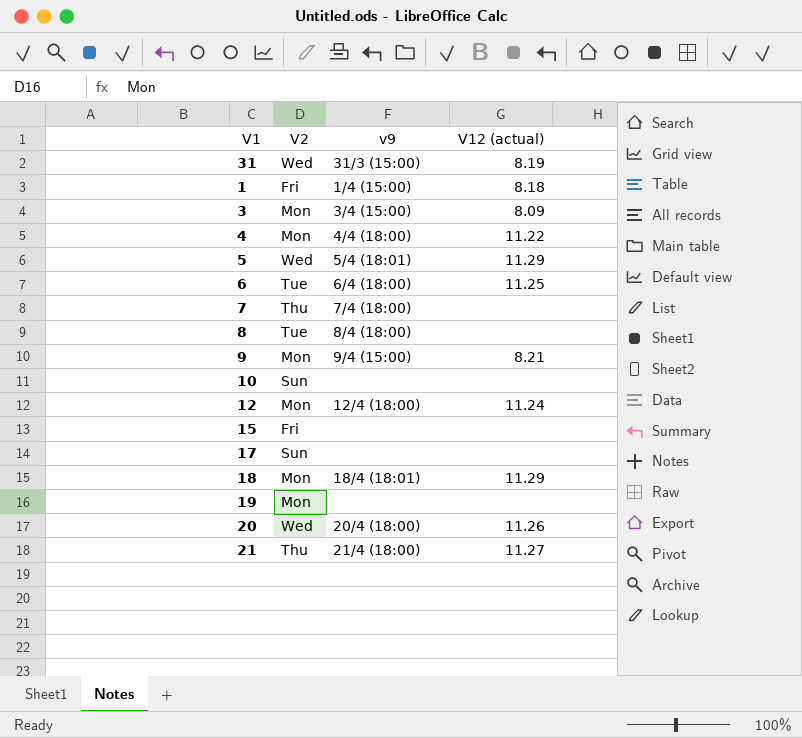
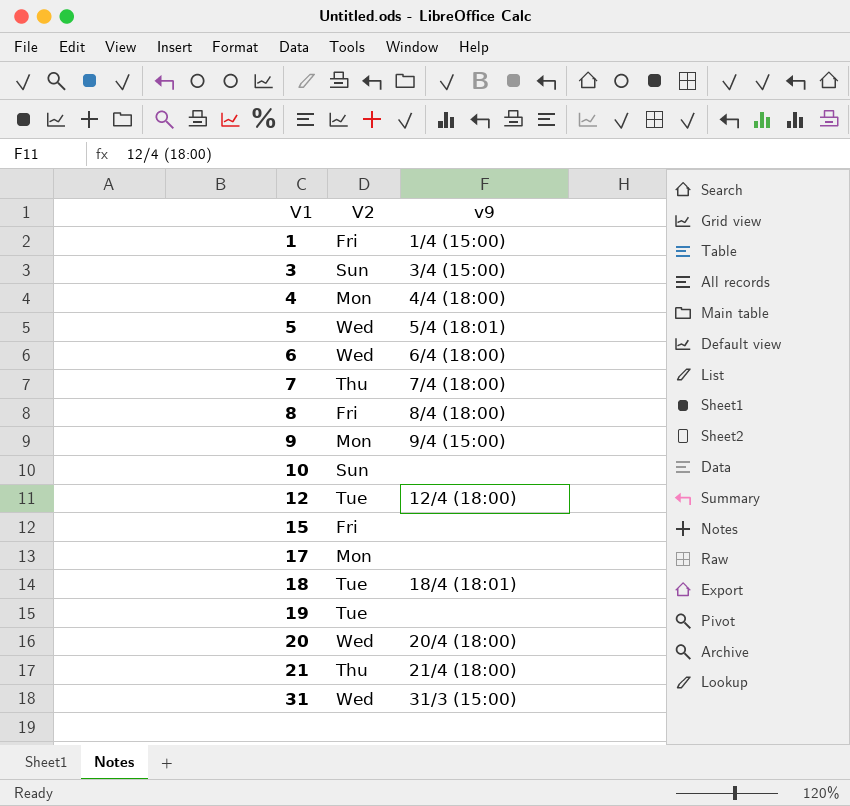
row order: none -> V1 ascending
column V12 (actual) | position: 4 -> none
3 | V2: Mon -> Sun
6 | V2: Tue -> Wed
8 | V2: Tue -> Fri
12 | V2: Mon -> Tue
17 | V2: Sun -> Mon
18 | V2: Mon -> Tue
19 | V2: Mon -> Tue

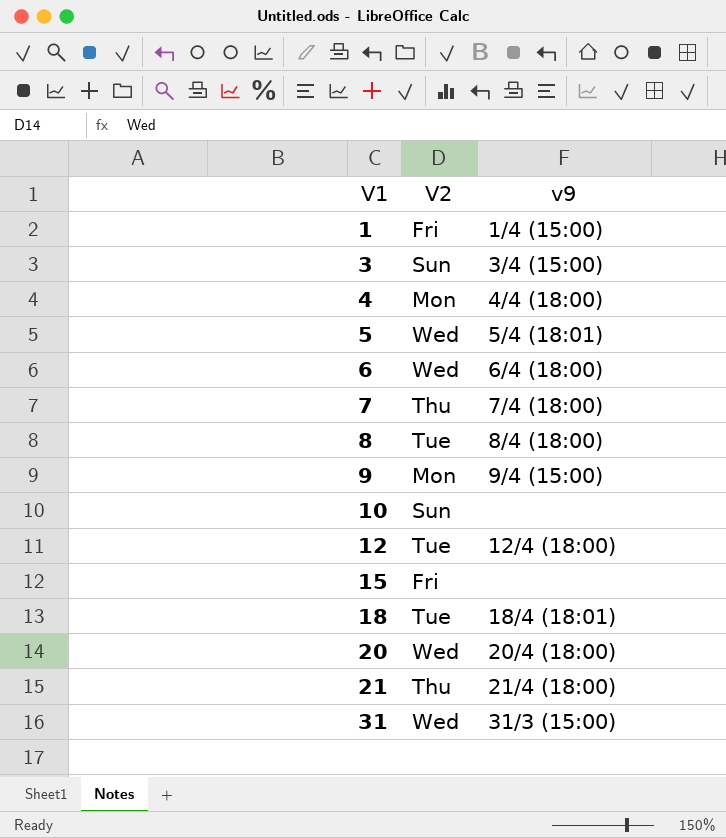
row 17: Mon | none -> none
row 19: Tue | none -> none
8 | V2: Fri -> Tue

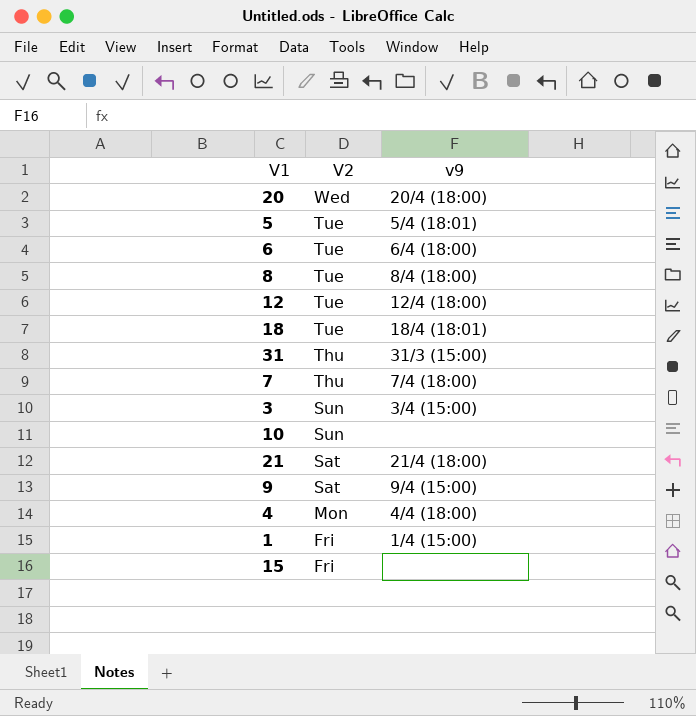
row order: V1 ascending -> V2 descending
5 | V2: Wed -> Tue
6 | V2: Wed -> Tue
31 | V2: Wed -> Thu
21 | V2: Thu -> Sat
9 | V2: Mon -> Sat

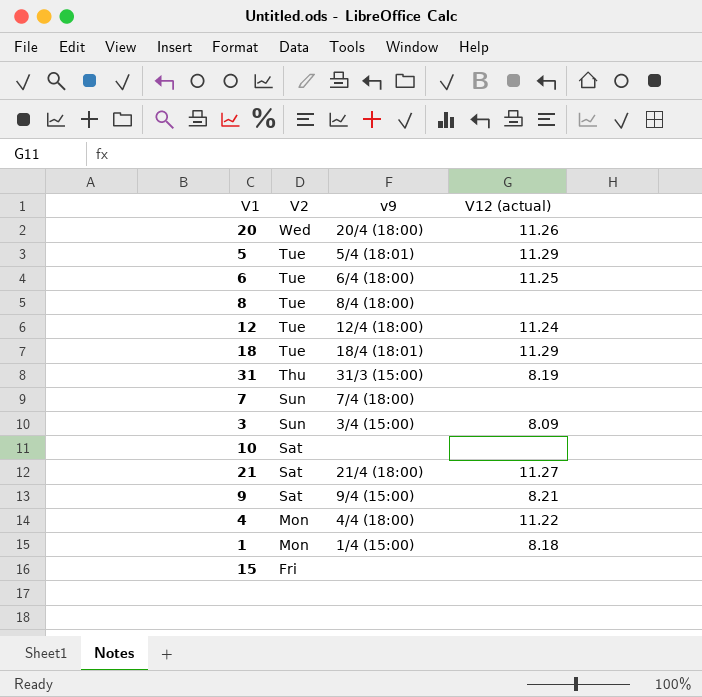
column V12 (actual) | position: none -> 4
7 | V2: Thu -> Sun
10 | V2: Sun -> Sat
1 | V2: Fri -> Mon

